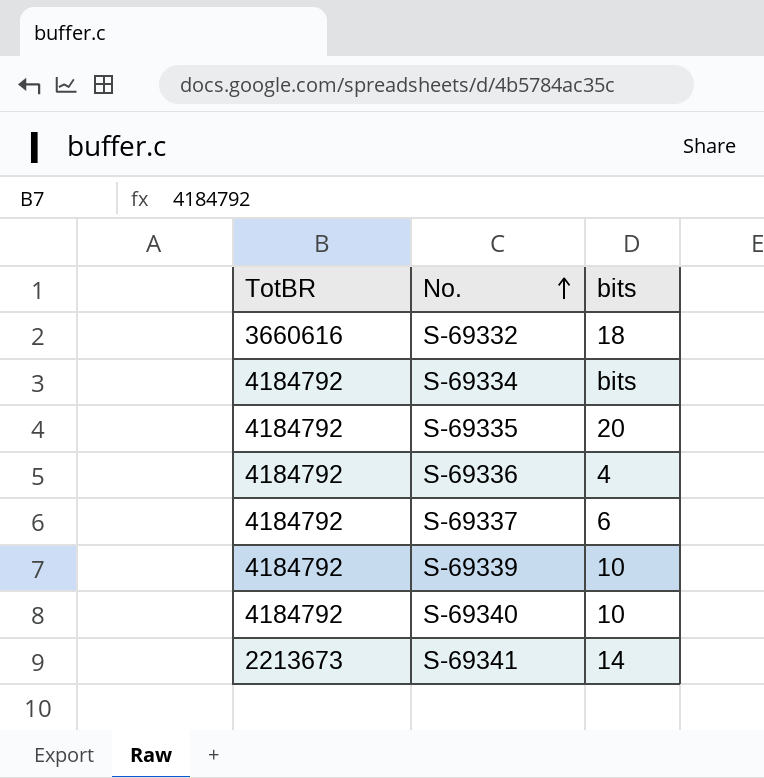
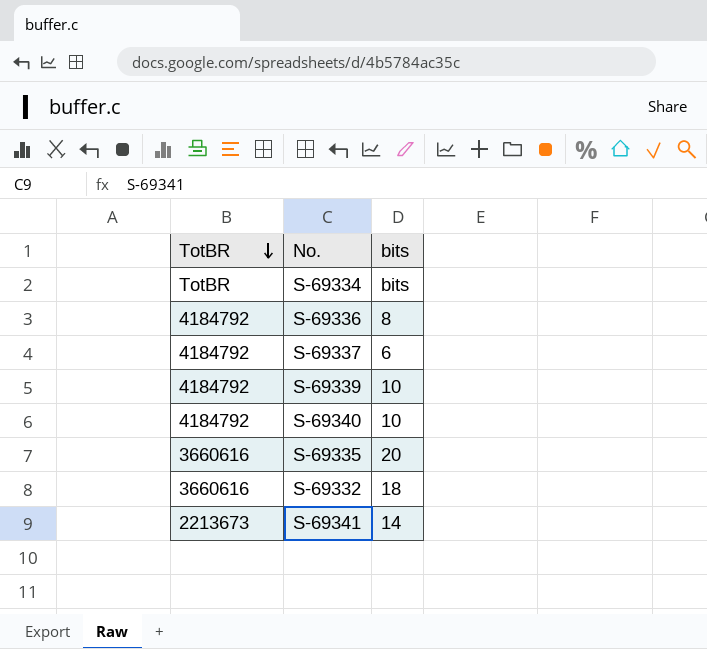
row order: No. ascending -> TotBR descending
S-69334 | TotBR: 4184792 -> TotBR
S-69336 | bits: 4 -> 8
S-69335 | TotBR: 4184792 -> 3660616

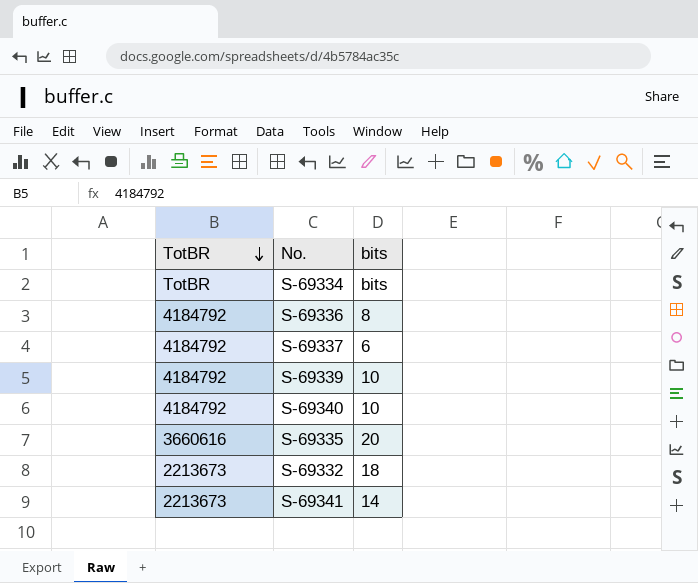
S-69332 | TotBR: 3660616 -> 2213673

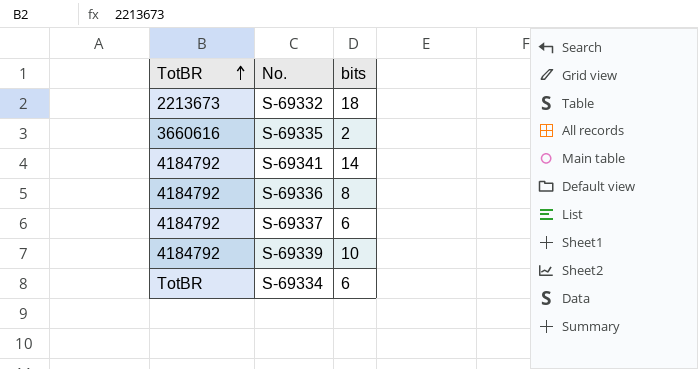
row order: TotBR descending -> TotBR ascending
row S-69340: 4184792 | 10 -> none
S-69335 | bits: 20 -> 2
S-69341 | TotBR: 2213673 -> 4184792
S-69334 | bits: bits -> 6

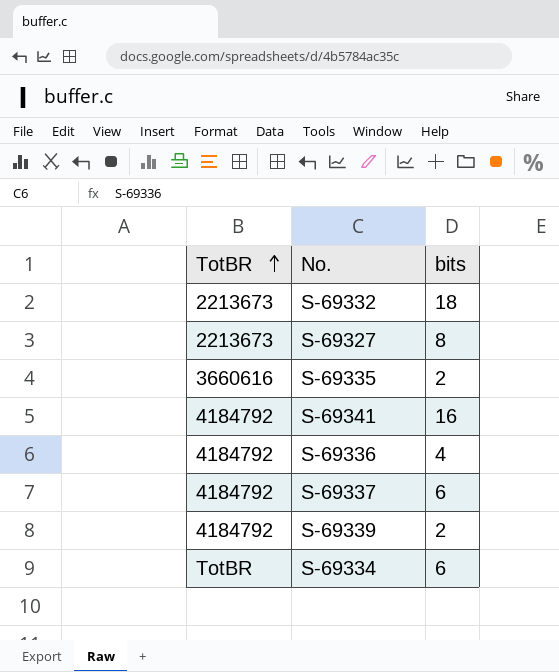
row S-69327: none -> 2213673 | 8
S-69341 | bits: 14 -> 16
S-69336 | bits: 8 -> 4
S-69339 | bits: 10 -> 2

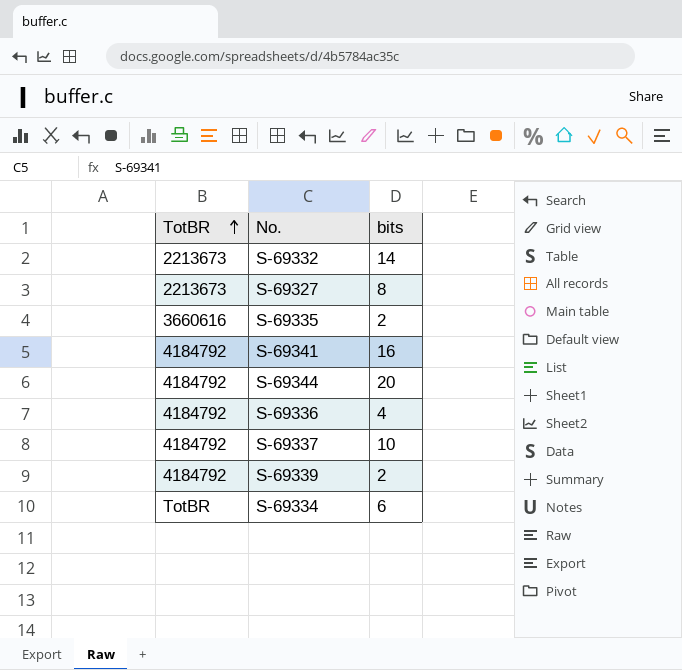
S-69332 | bits: 18 -> 14
row S-69344: none -> 4184792 | 20
S-69337 | bits: 6 -> 10

